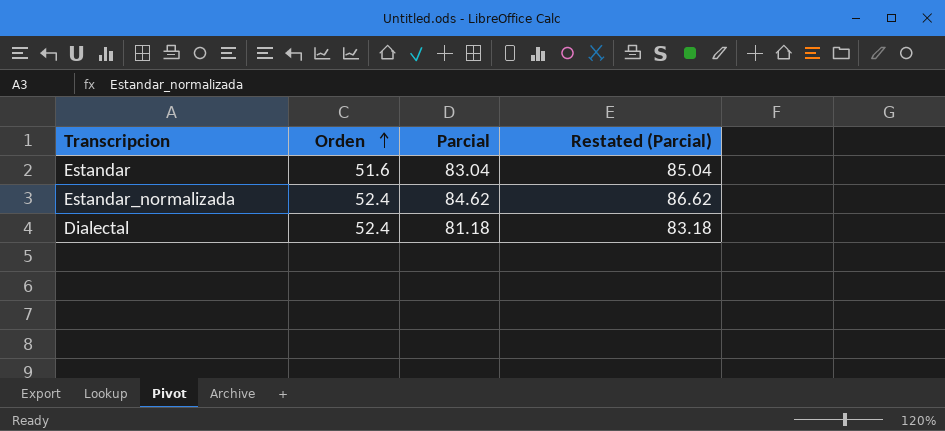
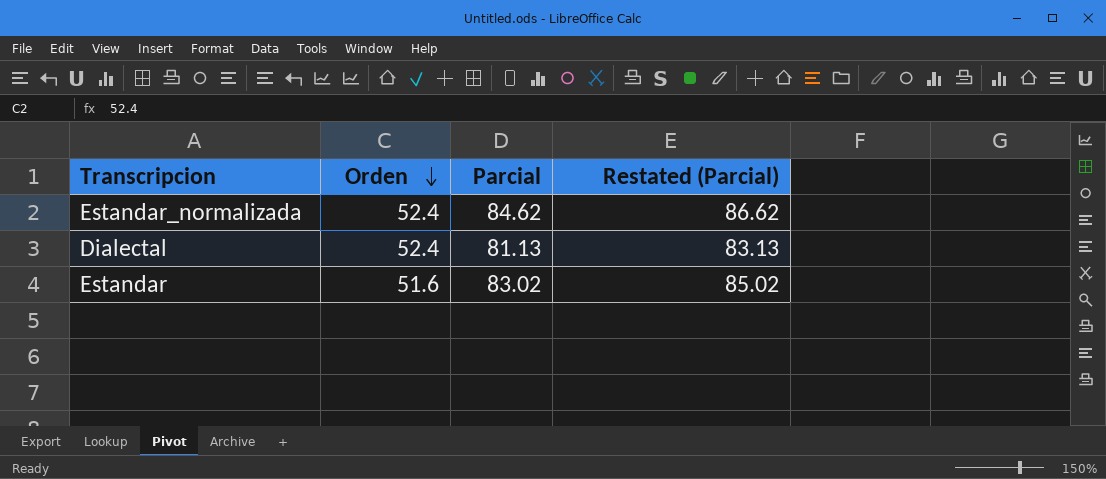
row order: Orden ascending -> Orden descending
Dialectal | Parcial: 81.18 -> 81.13
Dialectal | Restated (Parcial): 83.18 -> 83.13
Estandar | Parcial: 83.04 -> 83.02
Estandar | Restated (Parcial): 85.04 -> 85.02

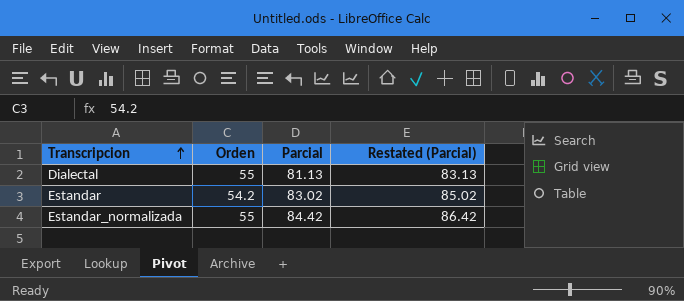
row order: Orden descending -> Transcripcion ascending
Dialectal | Orden: 52.4 -> 55
Estandar | Orden: 51.6 -> 54.2
Estandar_normalizada | Orden: 52.4 -> 55
Estandar_normalizada | Parcial: 84.62 -> 84.42
Estandar_normalizada | Restated (Parcial): 86.62 -> 86.42

